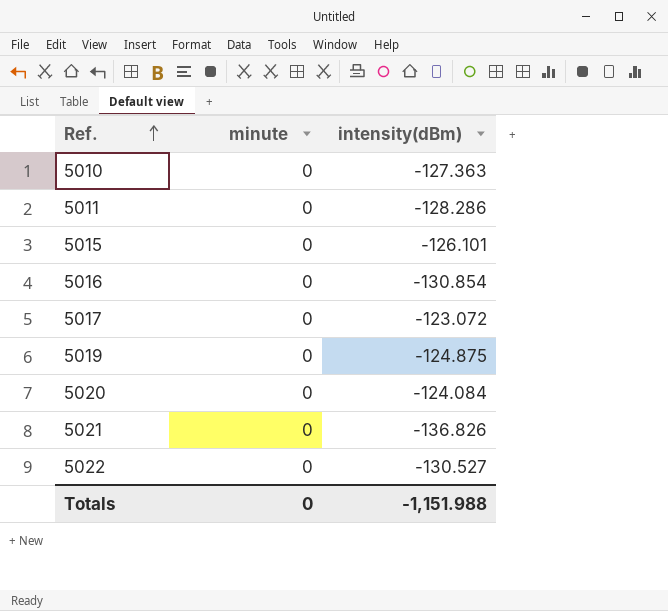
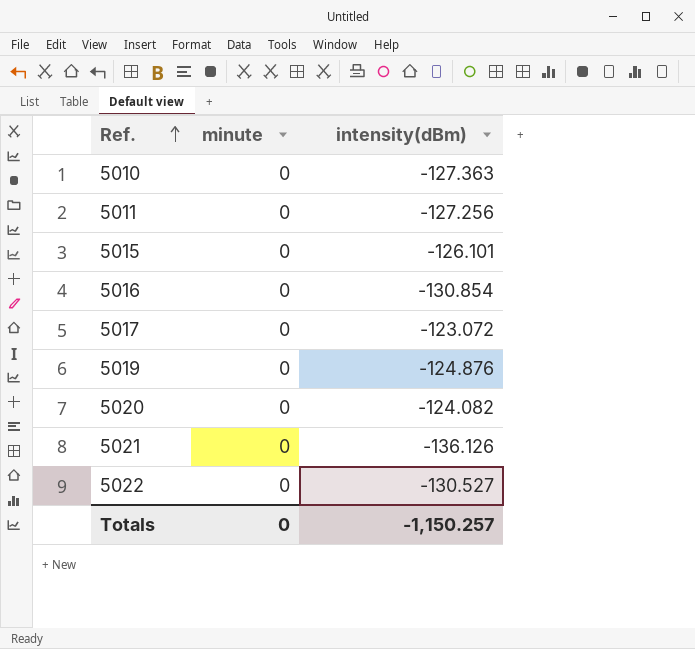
5011 | intensity(dBm): -128.286 -> -127.256
5019 | intensity(dBm): -124.875 -> -124.876
5020 | intensity(dBm): -124.084 -> -124.082
5021 | intensity(dBm): -136.826 -> -136.126
Totals | intensity(dBm): -1,151.988 -> -1,150.257

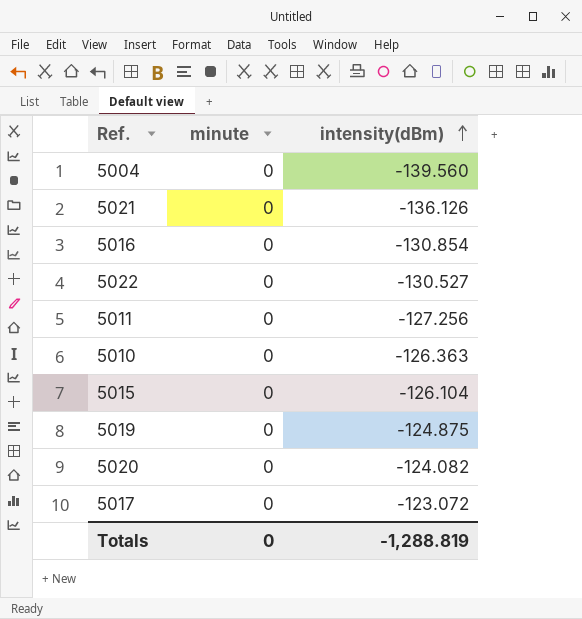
row order: Ref. ascending -> intensity(dBm) ascending
row 5004: none -> 0 | -139.560
5010 | intensity(dBm): -127.363 -> -126.363
5015 | intensity(dBm): -126.101 -> -126.104
5019 | intensity(dBm): -124.876 -> -124.875
Totals | intensity(dBm): -1,150.257 -> -1,288.819

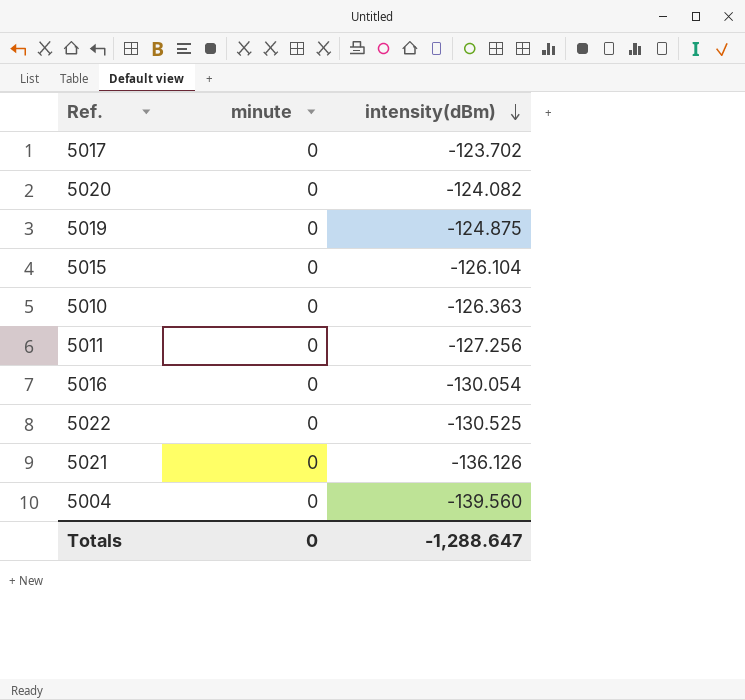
row order: intensity(dBm) ascending -> intensity(dBm) descending
5017 | intensity(dBm): -123.072 -> -123.702
5016 | intensity(dBm): -130.854 -> -130.054
5022 | intensity(dBm): -130.527 -> -130.525
Totals | intensity(dBm): -1,288.819 -> -1,288.647

